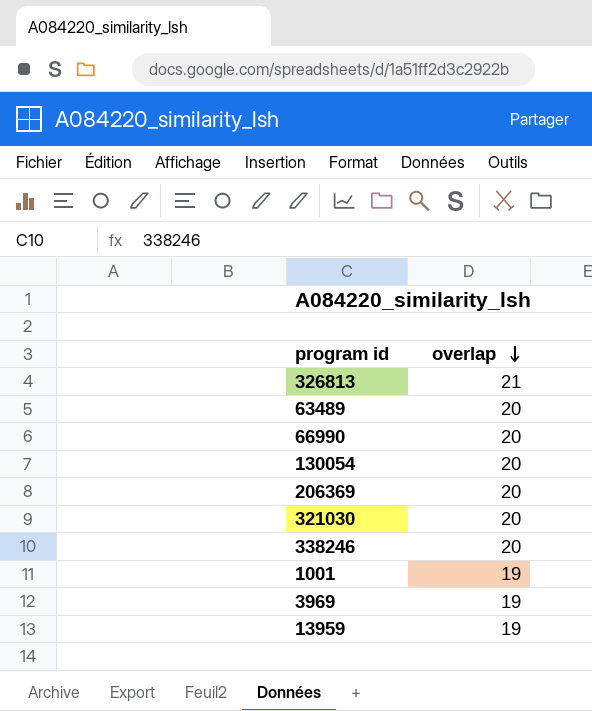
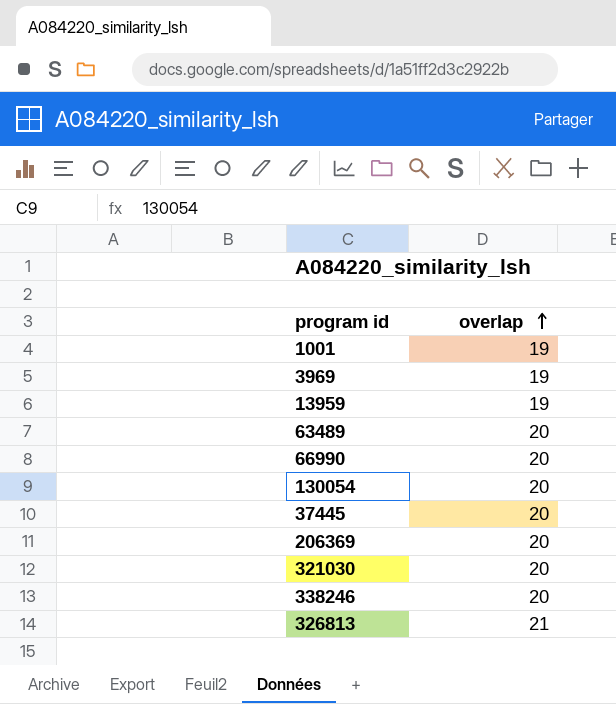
row order: overlap descending -> overlap ascending
row 37445: none -> 20

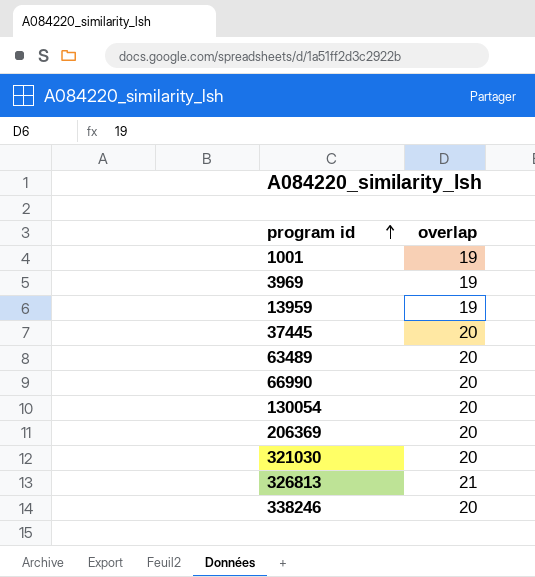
row order: overlap ascending -> program id ascending

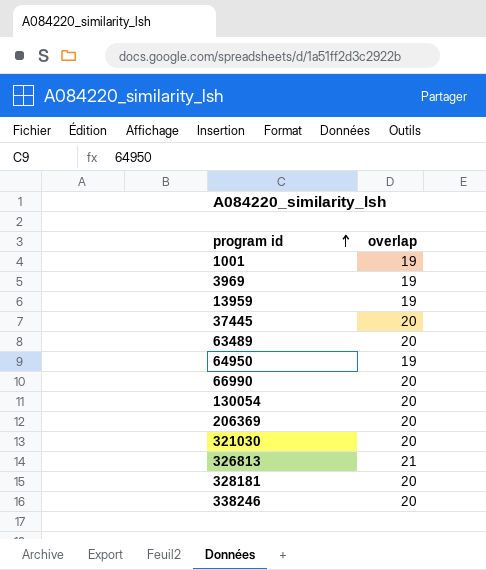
row 64950: none -> 19
row 328181: none -> 20

